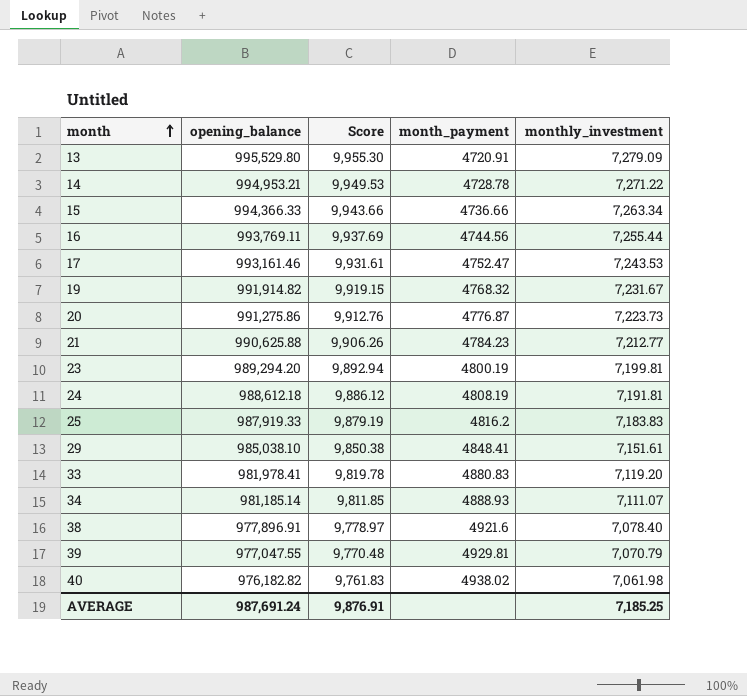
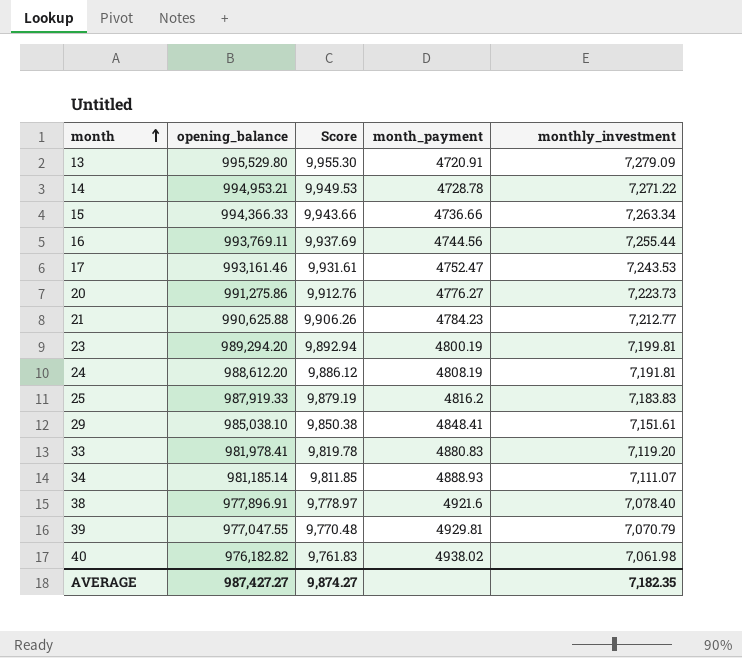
row 19: 991,914.82 | 9,919.15 | 4768.32 | 7,231.67 -> none
20 | month_payment: 4776.87 -> 4776.27
24 | opening_balance: 988,612.18 -> 988,612.20
AVERAGE | opening_balance: 987,691.24 -> 987,427.27
AVERAGE | Score: 9,876.91 -> 9,874.27
AVERAGE | monthly_investment: 7,185.25 -> 7,182.35

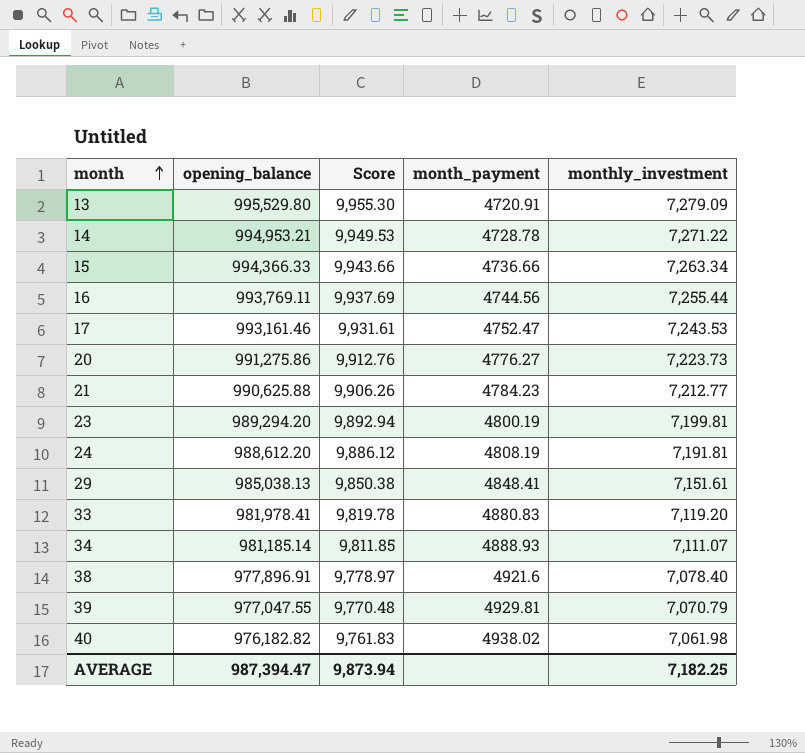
row 25: 987,919.33 | 9,879.19 | 4816.2 | 7,183.83 -> none
29 | opening_balance: 985,038.10 -> 985,038.13
AVERAGE | opening_balance: 987,427.27 -> 987,394.47
AVERAGE | Score: 9,874.27 -> 9,873.94
AVERAGE | monthly_investment: 7,182.35 -> 7,182.25

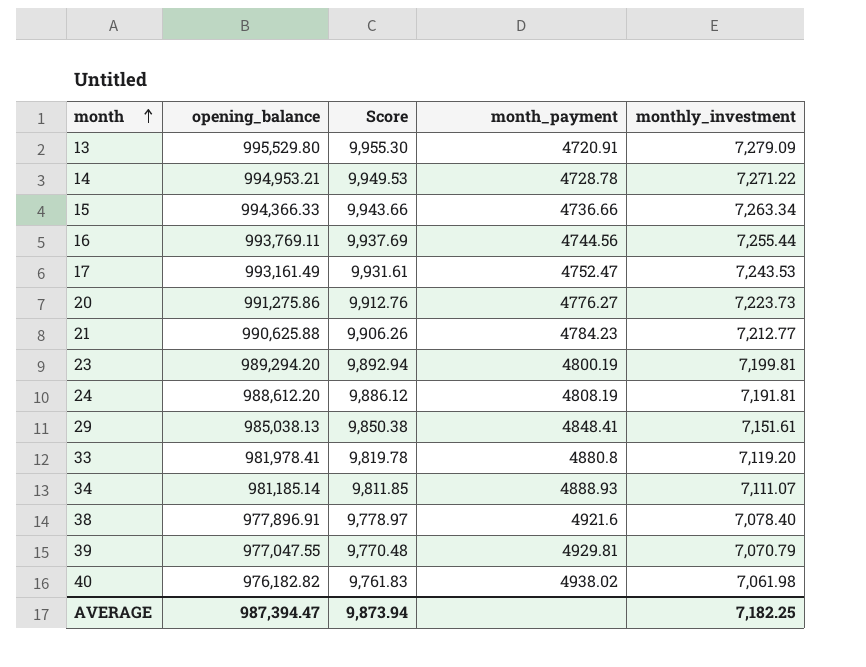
17 | opening_balance: 993,161.46 -> 993,161.49
33 | month_payment: 4880.83 -> 4880.8

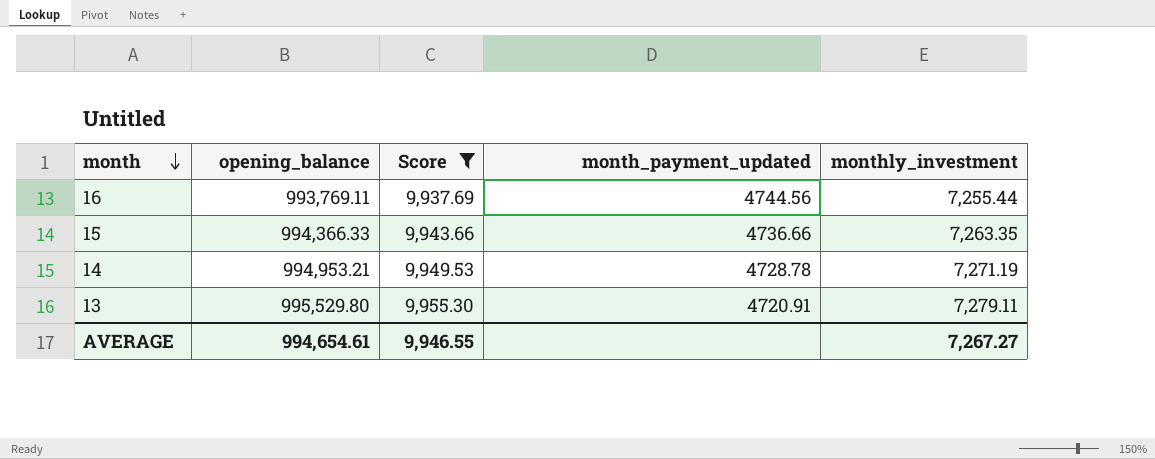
filter: none -> Score >= 9,937.69
row order: month ascending -> month descending
column name: month_payment -> month_payment_updated
15 | monthly_investment: 7,263.34 -> 7,263.35
14 | monthly_investment: 7,271.22 -> 7,271.19
13 | monthly_investment: 7,279.09 -> 7,279.11
AVERAGE | opening_balance: 987,394.47 -> 994,654.61
AVERAGE | Score: 9,873.94 -> 9,946.55
AVERAGE | monthly_investment: 7,182.25 -> 7,267.27

